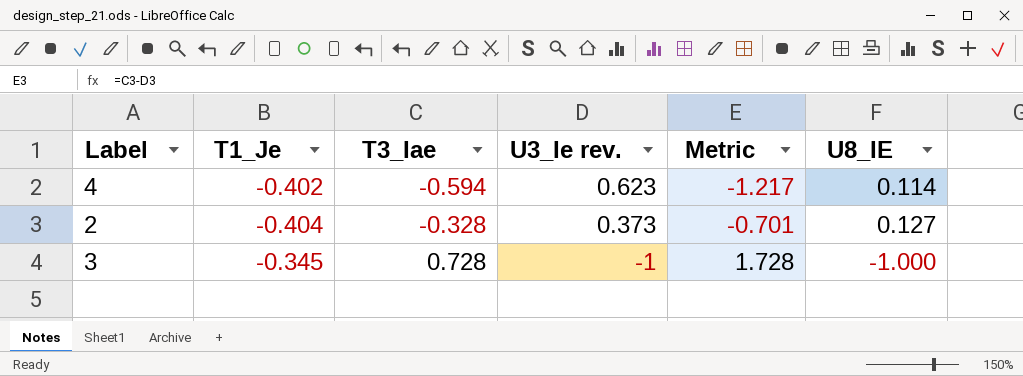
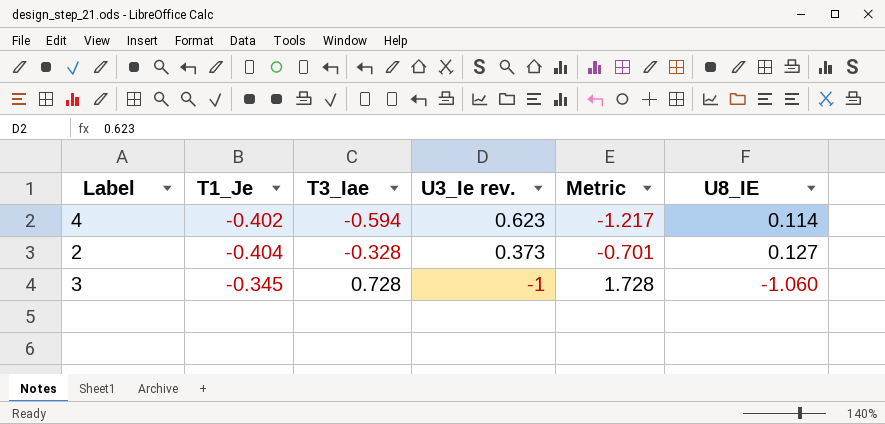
3 | U8_IE: -1.000 -> -1.060

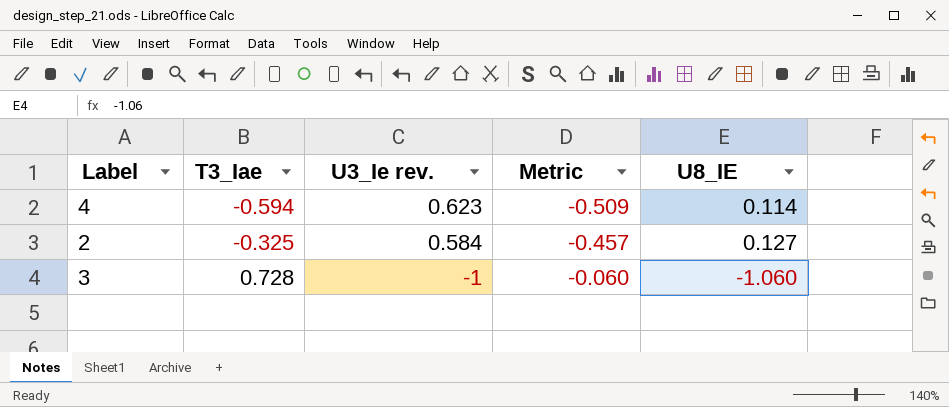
column T1_Je | position: 2 -> none
column Metric | formula: [T3_Iae] - [U3_Ie rev.] -> [U8_IE] - [U3_Ie rev.]
2 | T3_Iae: -0.328 -> -0.325
2 | U3_Ie rev.: 0.373 -> 0.584

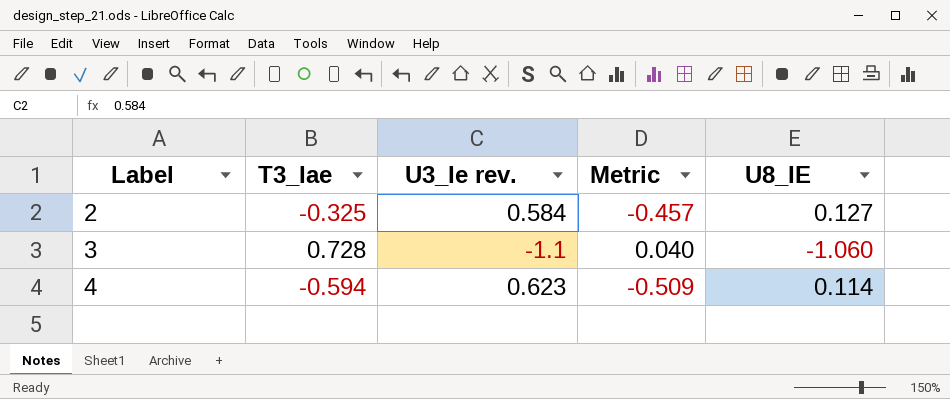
row order: T3_Iae ascending -> Label ascending
3 | U3_Ie rev.: -1 -> -1.1
3 | Metric: -0.060 -> 0.040

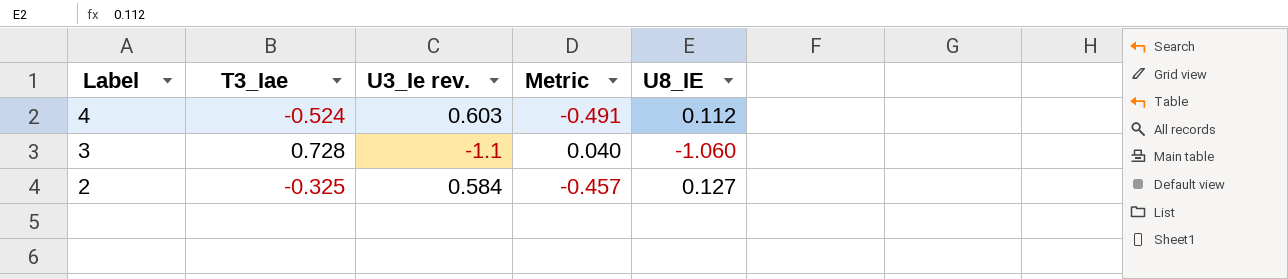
row order: Label ascending -> Label descending
4 | T3_Iae: -0.594 -> -0.524
4 | U3_Ie rev.: 0.623 -> 0.603
4 | Metric: -0.509 -> -0.491
4 | U8_IE: 0.114 -> 0.112

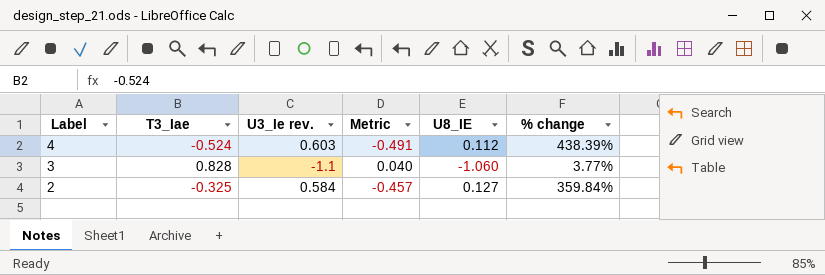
column % change | formula: none -> ([U3_Ie rev.] - [U8_IE]) / [U8_IE]
3 | T3_Iae: 0.728 -> 0.828

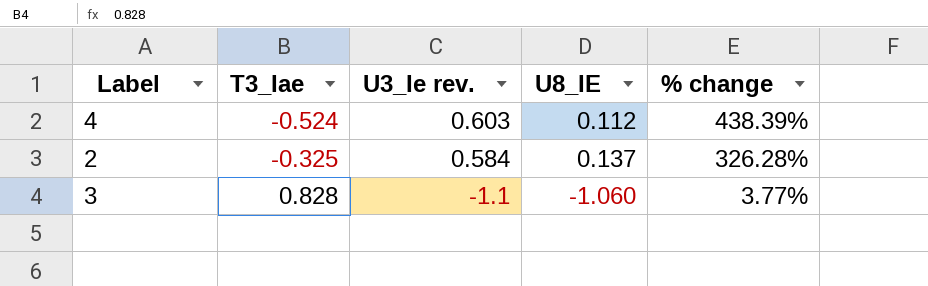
row order: Label descending -> T3_Iae ascending
column Metric | formula: [U8_IE] - [U3_Ie rev.] -> none
2 | U8_IE: 0.127 -> 0.137
2 | % change: 359.84% -> 326.28%

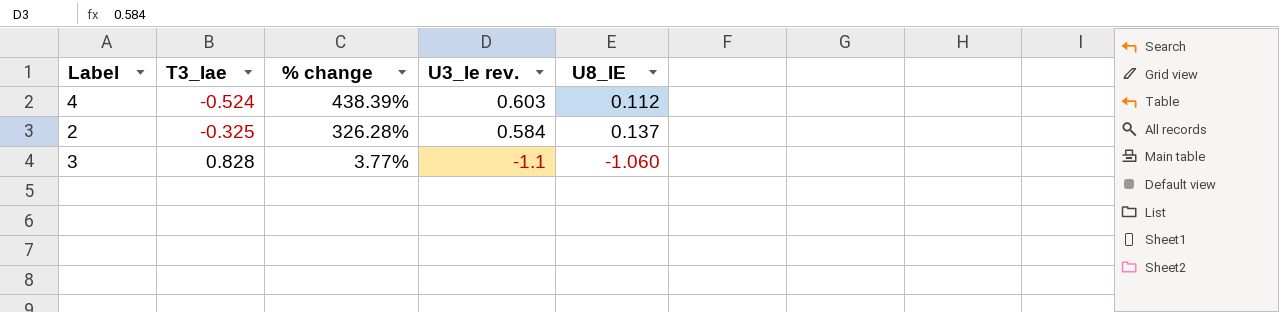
column % change | position: 5 -> 3

